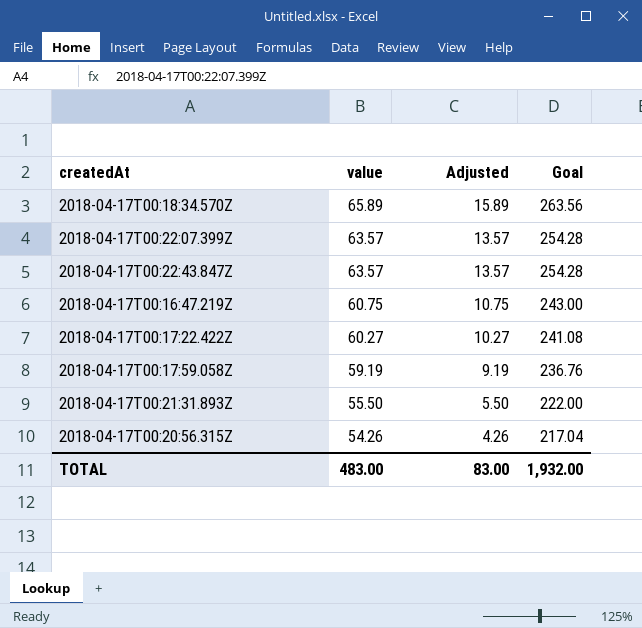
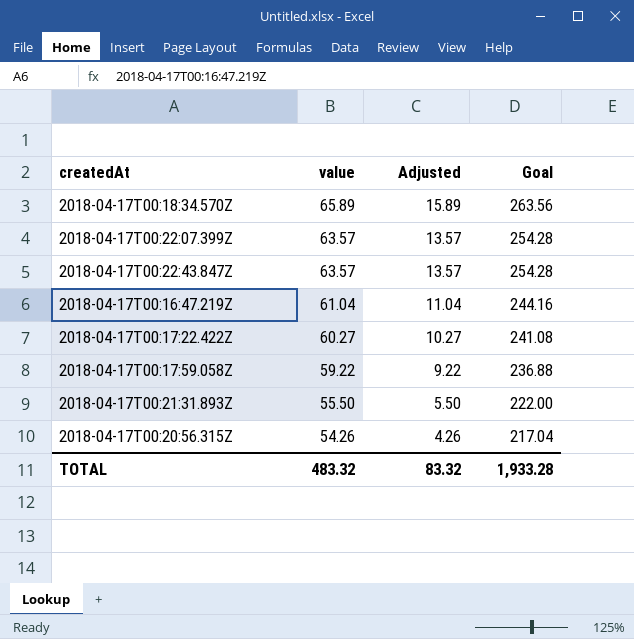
2018-04-17T00:16:47.219Z | value: 60.75 -> 61.04
2018-04-17T00:16:47.219Z | Adjusted: 10.75 -> 11.04
2018-04-17T00:16:47.219Z | Goal: 243.00 -> 244.16
2018-04-17T00:17:59.058Z | value: 59.19 -> 59.22
2018-04-17T00:17:59.058Z | Adjusted: 9.19 -> 9.22
2018-04-17T00:17:59.058Z | Goal: 236.76 -> 236.88
TOTAL | value: 483.00 -> 483.32
TOTAL | Adjusted: 83.00 -> 83.32
TOTAL | Goal: 1,932.00 -> 1,933.28

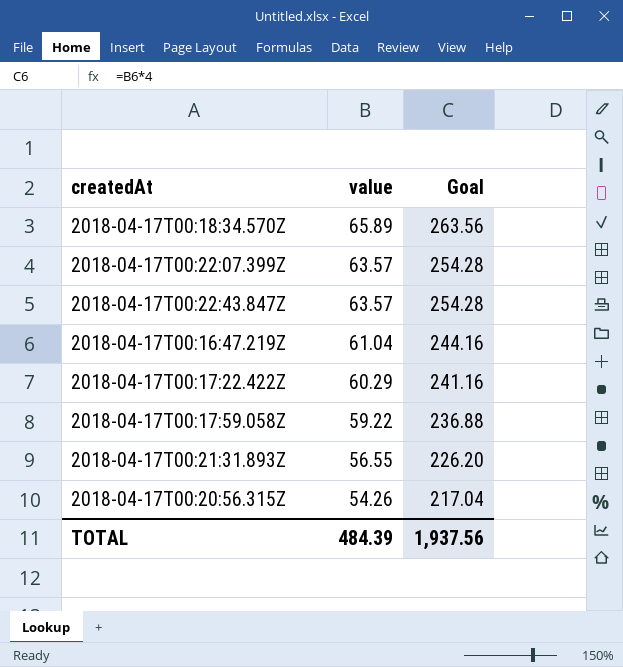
column Adjusted | formula: [value] - 50 -> none
2018-04-17T00:17:22.422Z | value: 60.27 -> 60.29
2018-04-17T00:17:22.422Z | Goal: 241.08 -> 241.16
2018-04-17T00:21:31.893Z | value: 55.50 -> 56.55
2018-04-17T00:21:31.893Z | Goal: 222.00 -> 226.20
TOTAL | value: 483.32 -> 484.39
TOTAL | Goal: 1,933.28 -> 1,937.56

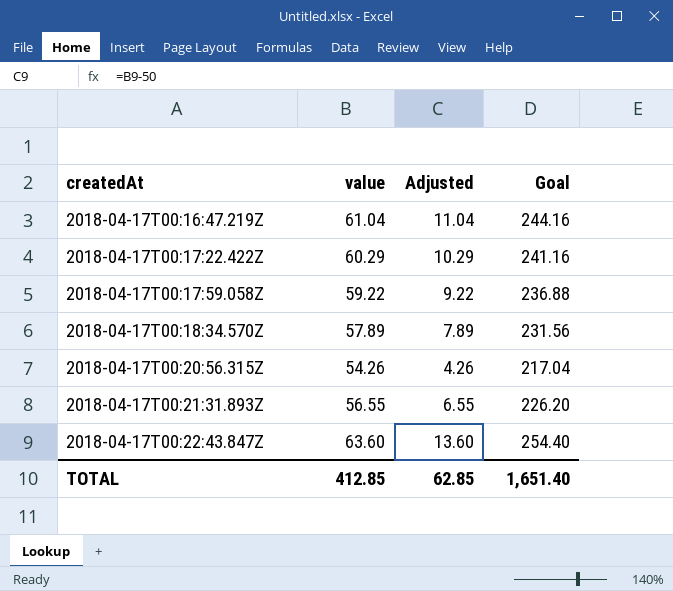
row order: value descending -> createdAt ascending
column Adjusted | formula: none -> [value] - 50
row 2018-04-17T00:22:07.399Z: 63.57 | 254.28 -> none
2018-04-17T00:18:34.570Z | value: 65.89 -> 57.89
2018-04-17T00:18:34.570Z | Goal: 263.56 -> 231.56
2018-04-17T00:22:43.847Z | value: 63.57 -> 63.60
2018-04-17T00:22:43.847Z | Goal: 254.28 -> 254.40
TOTAL | value: 484.39 -> 412.85
TOTAL | Goal: 1,937.56 -> 1,651.40

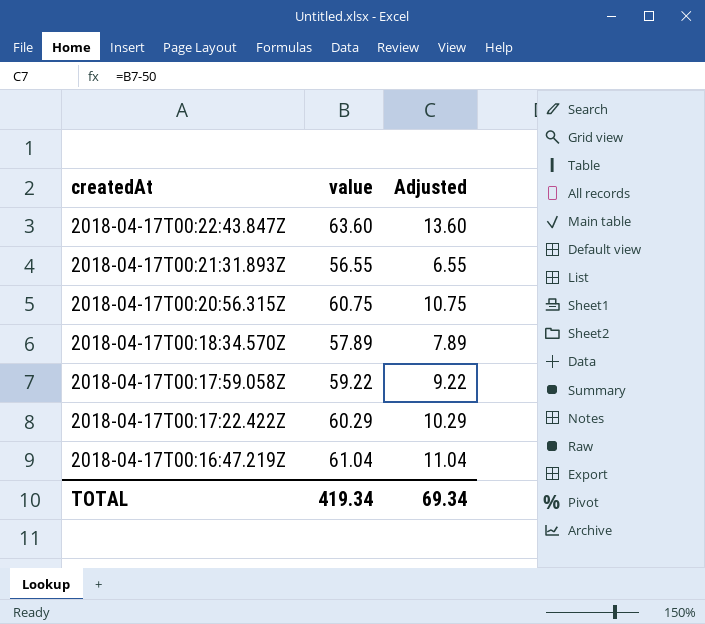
row order: createdAt ascending -> createdAt descending
column Goal | formula: [value] * 4 -> none
2018-04-17T00:20:56.315Z | value: 54.26 -> 60.75
2018-04-17T00:20:56.315Z | Adjusted: 4.26 -> 10.75
TOTAL | value: 412.85 -> 419.34
TOTAL | Adjusted: 62.85 -> 69.34

